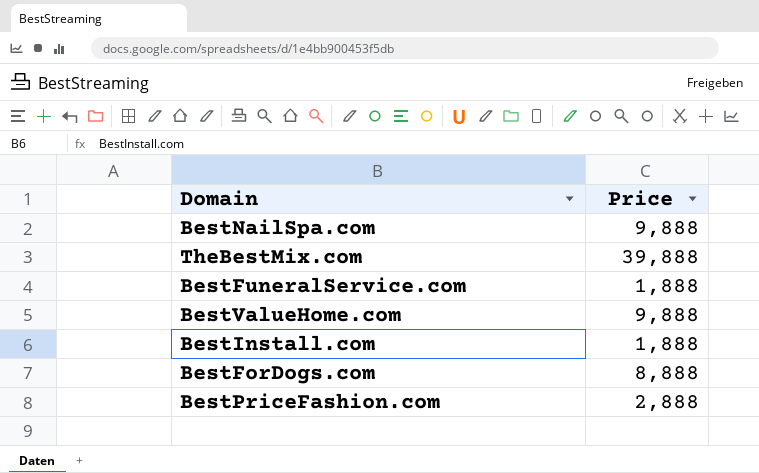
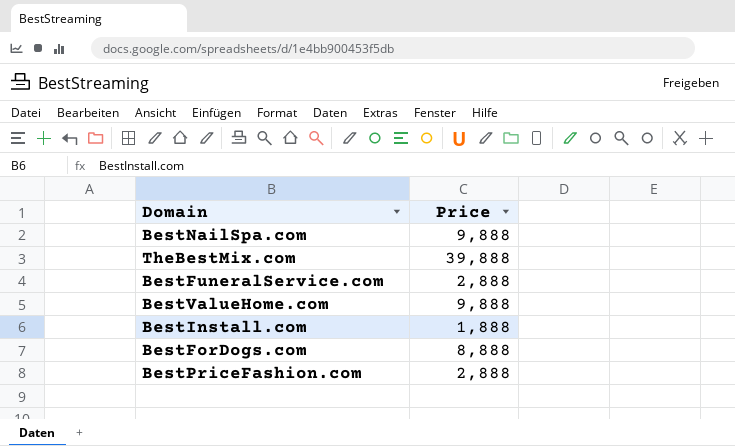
BestFuneralService.com | Price: 1,888 -> 2,888

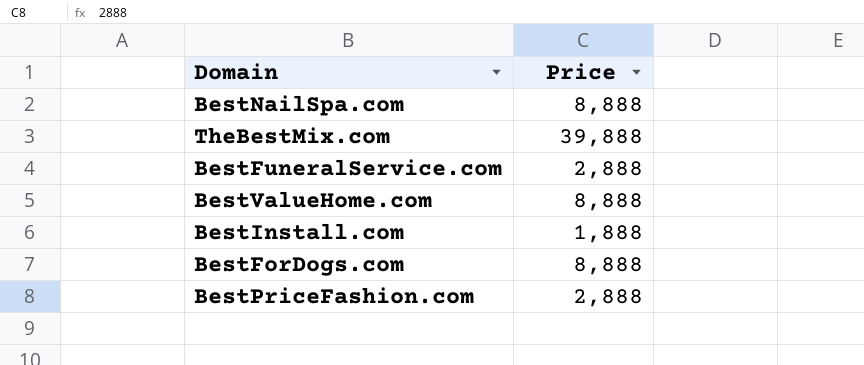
BestNailSpa.com | Price: 9,888 -> 8,888
BestValueHome.com | Price: 9,888 -> 8,888

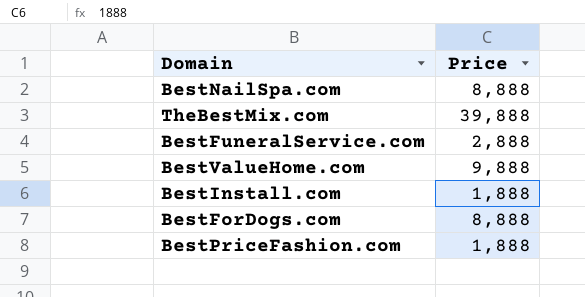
BestValueHome.com | Price: 8,888 -> 9,888
BestPriceFashion.com | Price: 2,888 -> 1,888

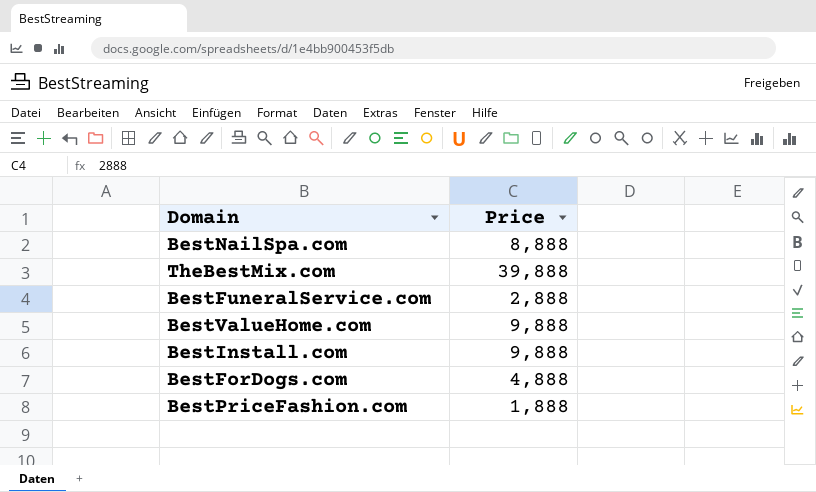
BestInstall.com | Price: 1,888 -> 9,888
BestForDogs.com | Price: 8,888 -> 4,888

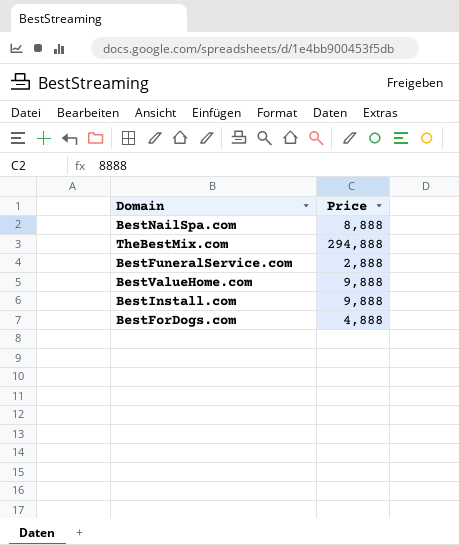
row BestPriceFashion.com: 1,888 -> none
TheBestMix.com | Price: 39,888 -> 294,888

